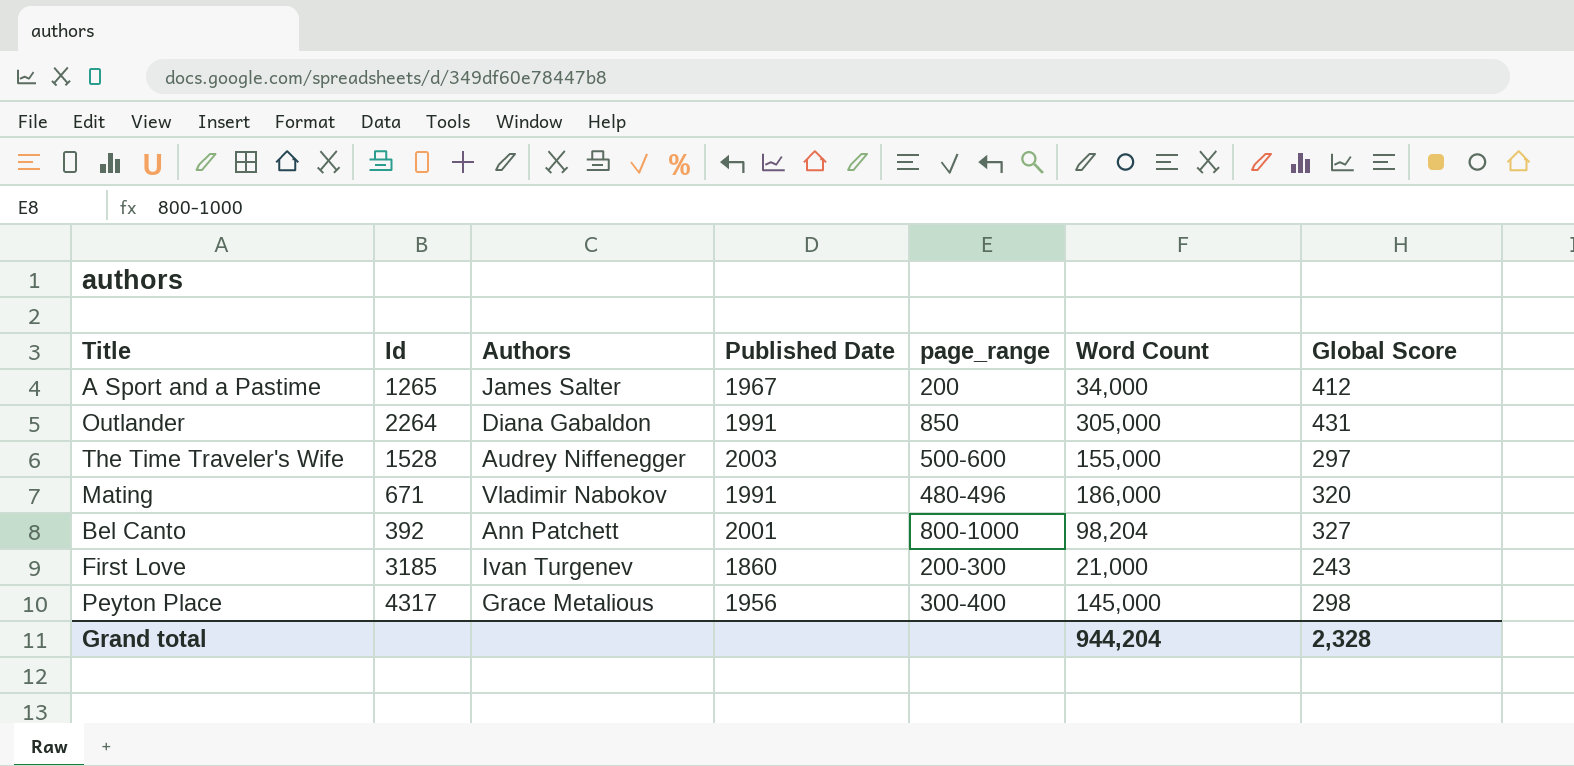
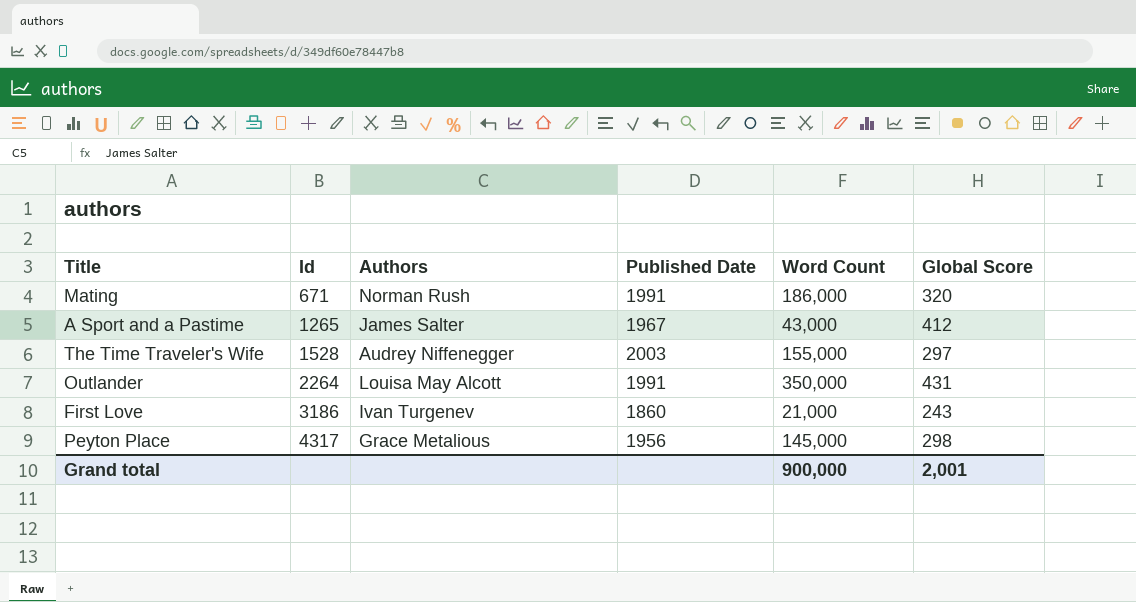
row order: none -> Id ascending
column page_range | position: 5 -> none
row Bel Canto: 392 | Ann Patchett | 2001 | 800-1000 | 98,204 | 327 -> none
Mating | Authors: Vladimir Nabokov -> Norman Rush
A Sport and a Pastime | Word Count: 34,000 -> 43,000
Outlander | Authors: Diana Gabaldon -> Louisa May Alcott
Outlander | Word Count: 305,000 -> 350,000
First Love | Id: 3185 -> 3186
Grand total | Word Count: 944,204 -> 900,000
Grand total | Global Score: 2,328 -> 2,001

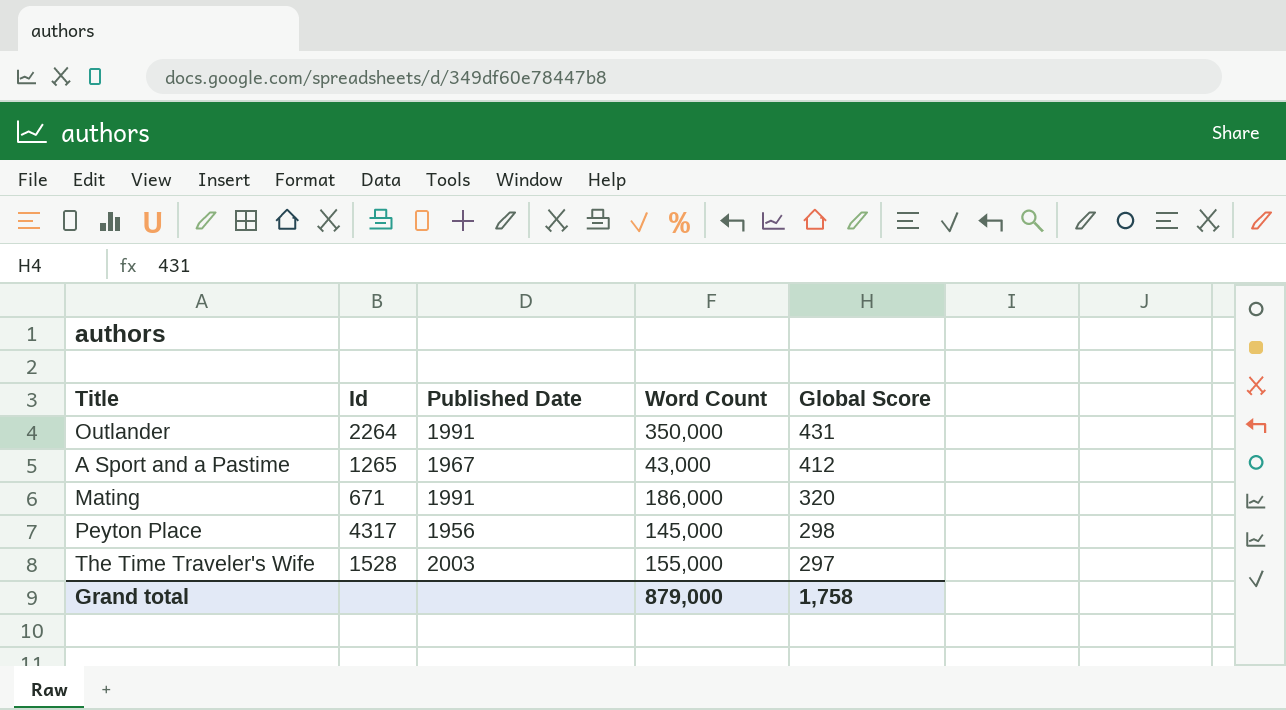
row order: Id ascending -> Global Score descending
column Authors | position: 3 -> none
row First Love: 3186 | Ivan Turgenev | 1860 | 21,000 | 243 -> none
Grand total | Word Count: 900,000 -> 879,000
Grand total | Global Score: 2,001 -> 1,758

